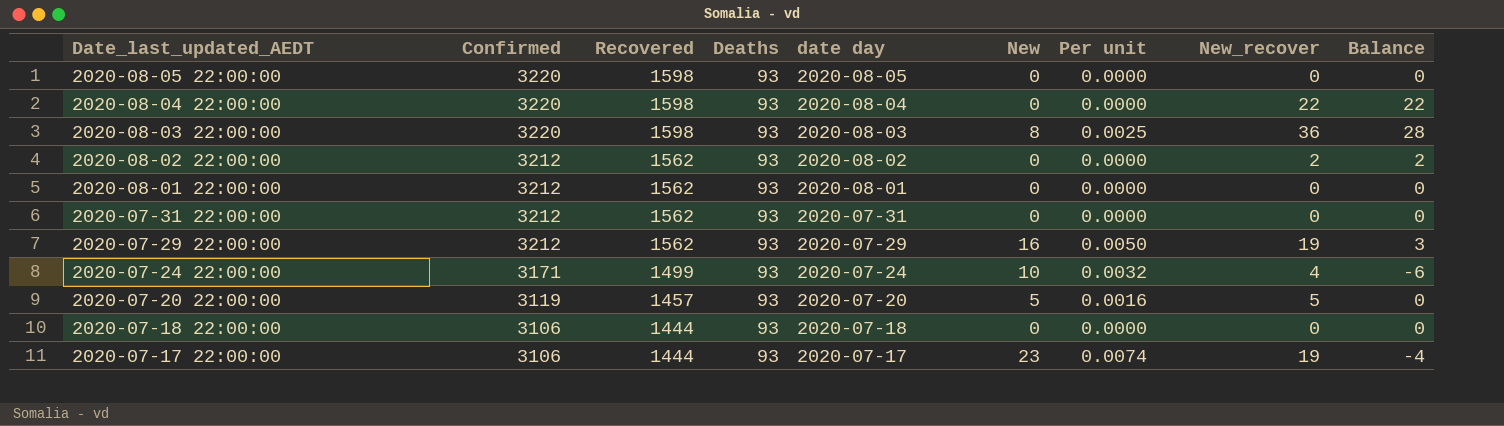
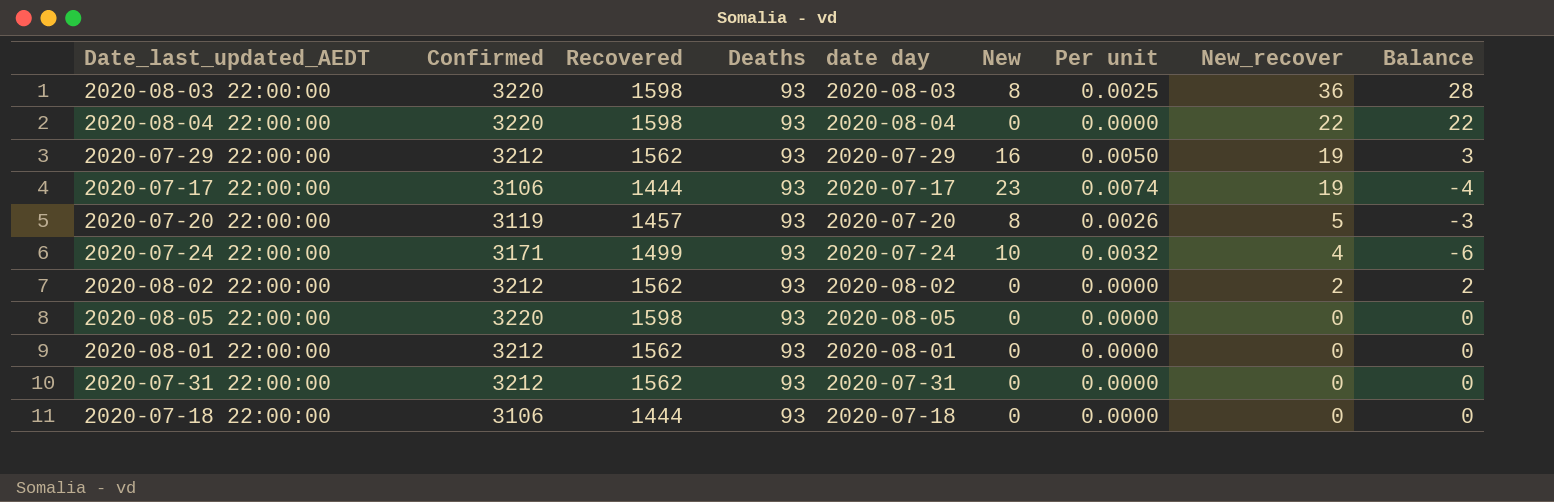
row order: Date_last_updated_AEDT descending -> New_recover descending
2020-07-20 22:00:00 | New: 5 -> 8
2020-07-20 22:00:00 | Per unit: 0.0016 -> 0.0026
2020-07-20 22:00:00 | Balance: 0 -> -3

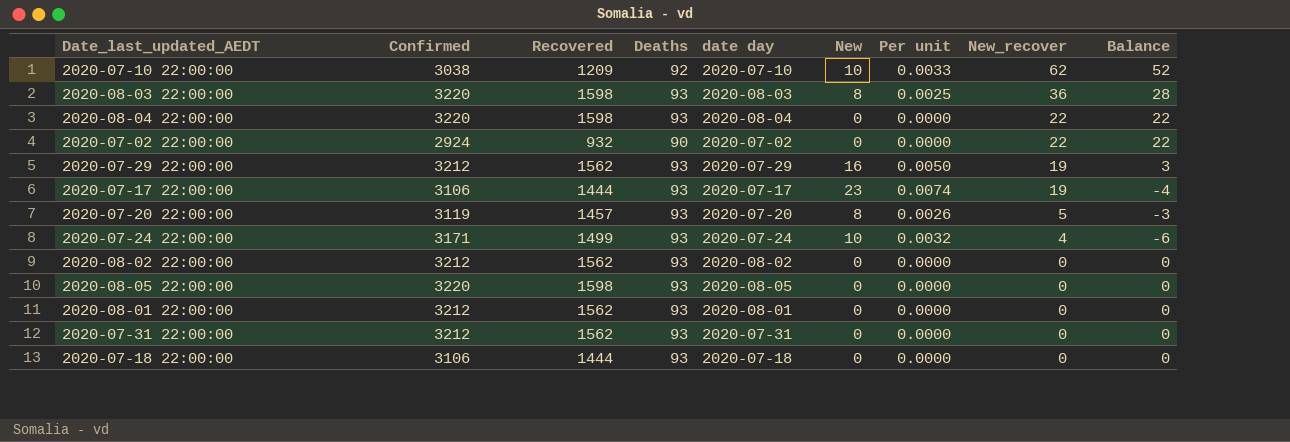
row 2020-07-10 22:00:00: none -> 3038 | 1209 | 92 | 2020-07-10 | 10 | 0.0033 | 62 | 52
row 2020-07-02 22:00:00: none -> 2924 | 932 | 90 | 2020-07-02 | 0 | 0.0000 | 22 | 22
2020-08-02 22:00:00 | New_recover: 2 -> 0
2020-08-02 22:00:00 | Balance: 2 -> 0

